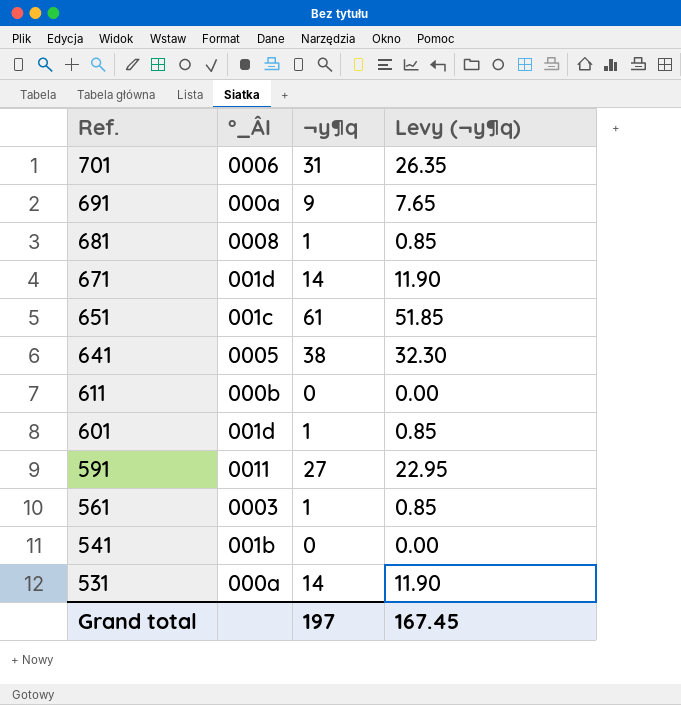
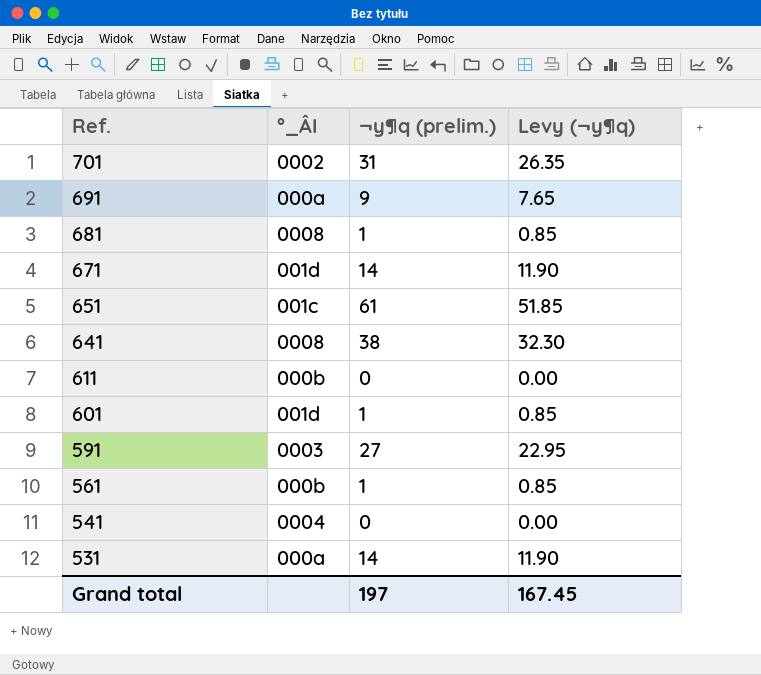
column name: ¬y¶q -> ¬y¶q (prelim.)
701 | °_ÂI: 0006 -> 0002
641 | °_ÂI: 0005 -> 0008
591 | °_ÂI: 0011 -> 0003
561 | °_ÂI: 0003 -> 000b
541 | °_ÂI: 001b -> 0004

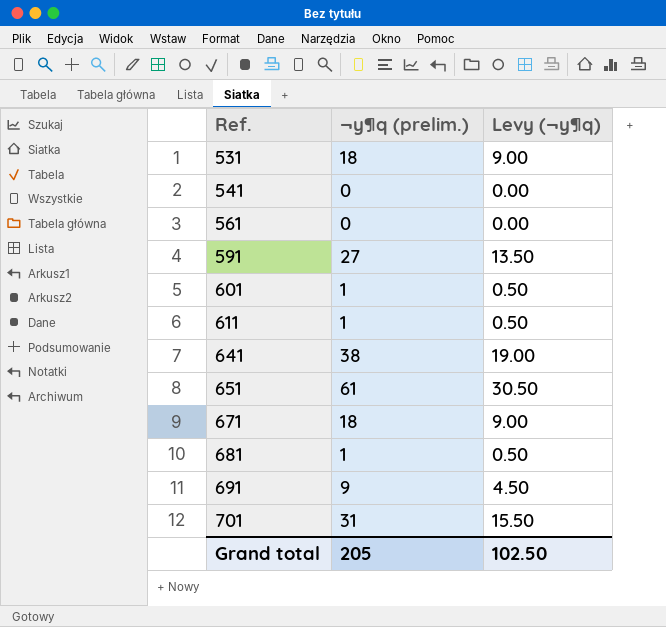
row order: Ref. descending -> Ref. ascending
column °_ÂI | position: 2 -> none
column Levy (¬y¶q) | formula: [¬y¶q (prelim.)] * 0.85 -> [¬y¶q (prelim.)] * 0.5
531 | ¬y¶q (prelim.): 14 -> 18
561 | ¬y¶q (prelim.): 1 -> 0
611 | ¬y¶q (prelim.): 0 -> 1
671 | ¬y¶q (prelim.): 14 -> 18
Grand total | ¬y¶q (prelim.): 197 -> 205
Grand total | Levy (¬y¶q): 167.45 -> 102.50

